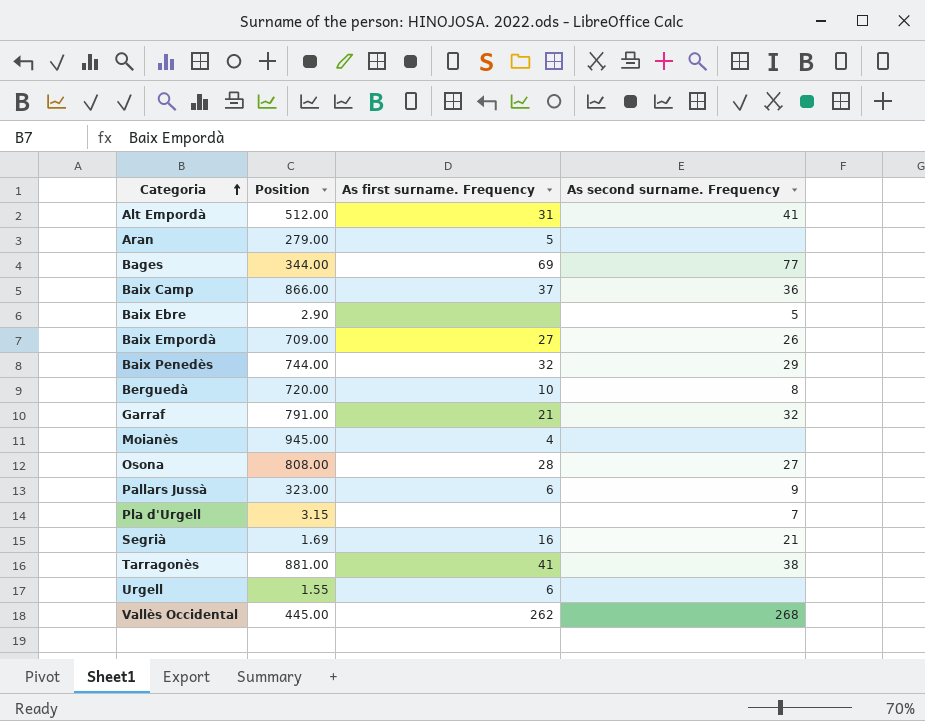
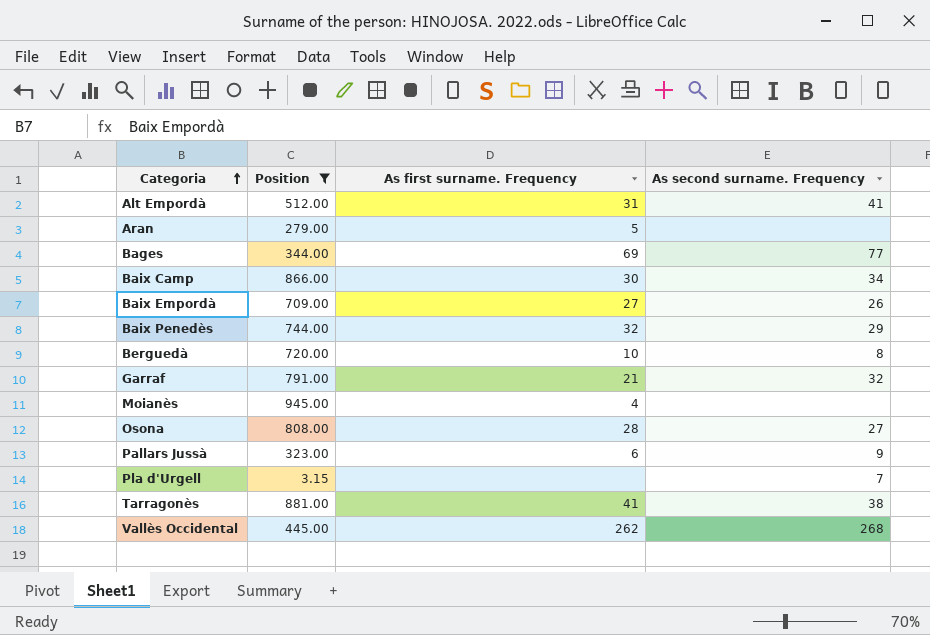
filter: none -> Position >= 3.15
Baix Camp | As first surname. Frequency: 37 -> 30
Baix Camp | As second surname. Frequency: 36 -> 34

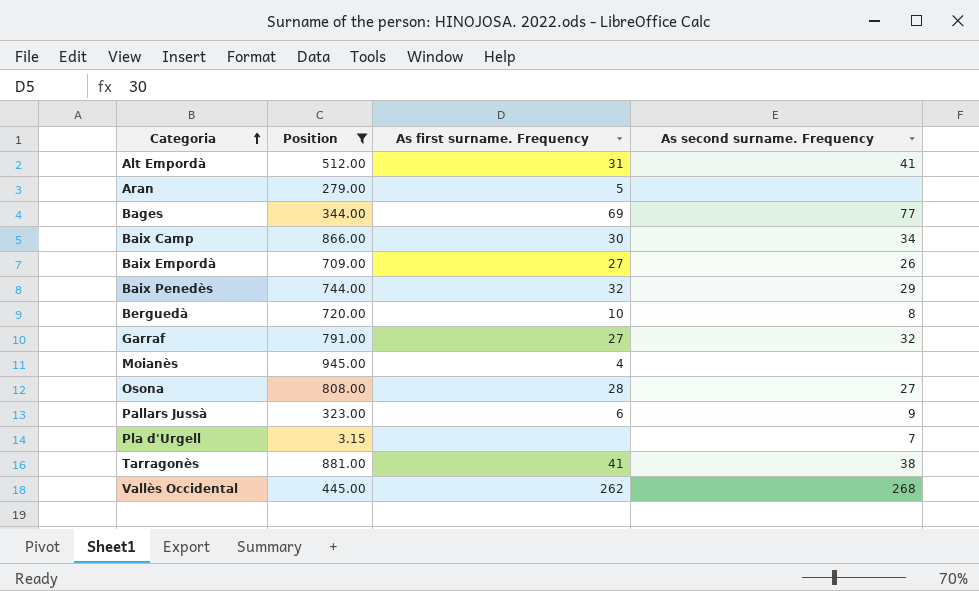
Garraf | As first surname. Frequency: 21 -> 27

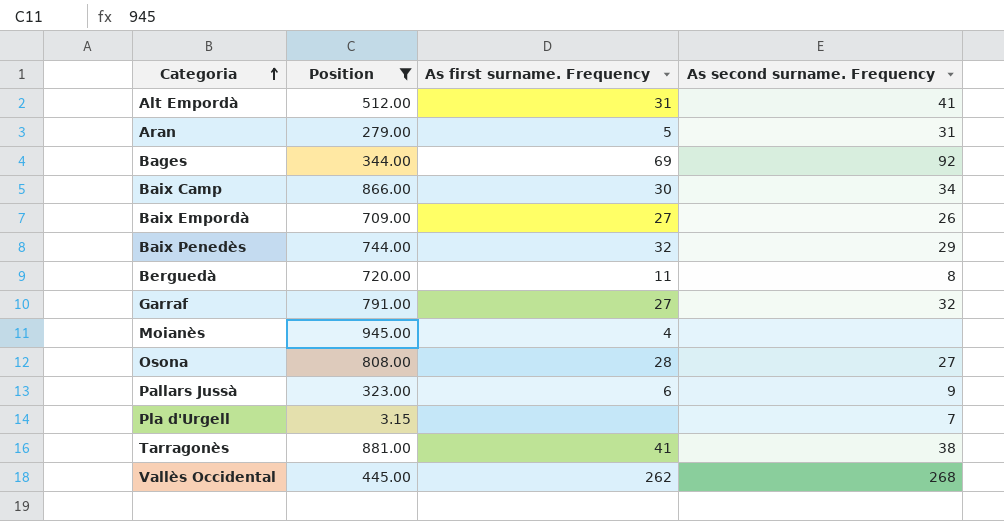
Aran | As second surname. Frequency: none -> 31
Bages | As second surname. Frequency: 77 -> 92
Berguedà | As first surname. Frequency: 10 -> 11

